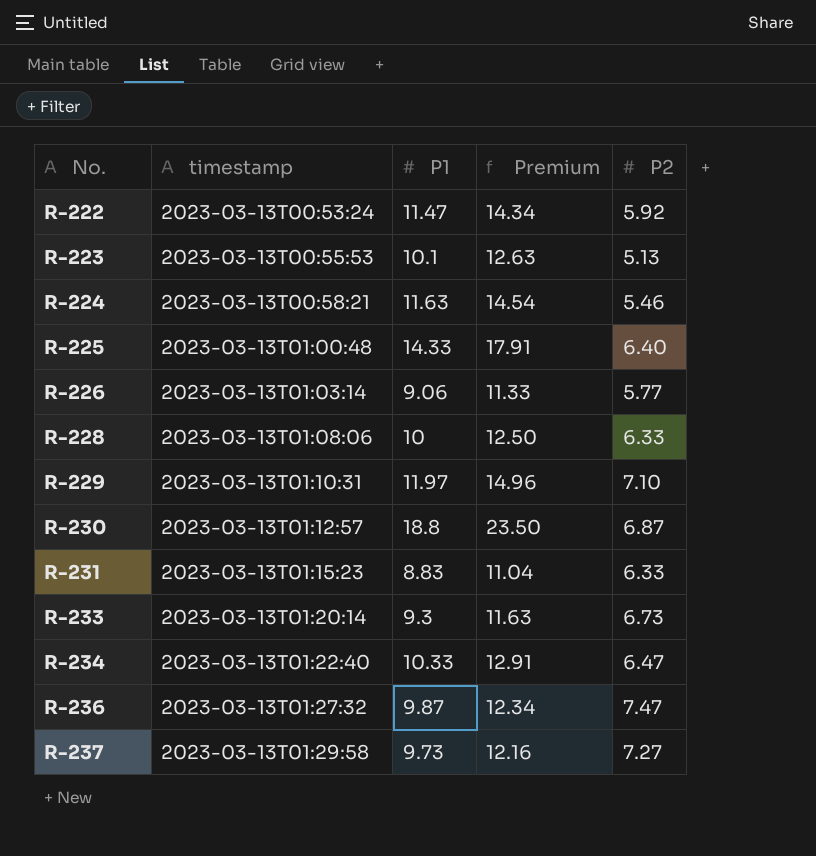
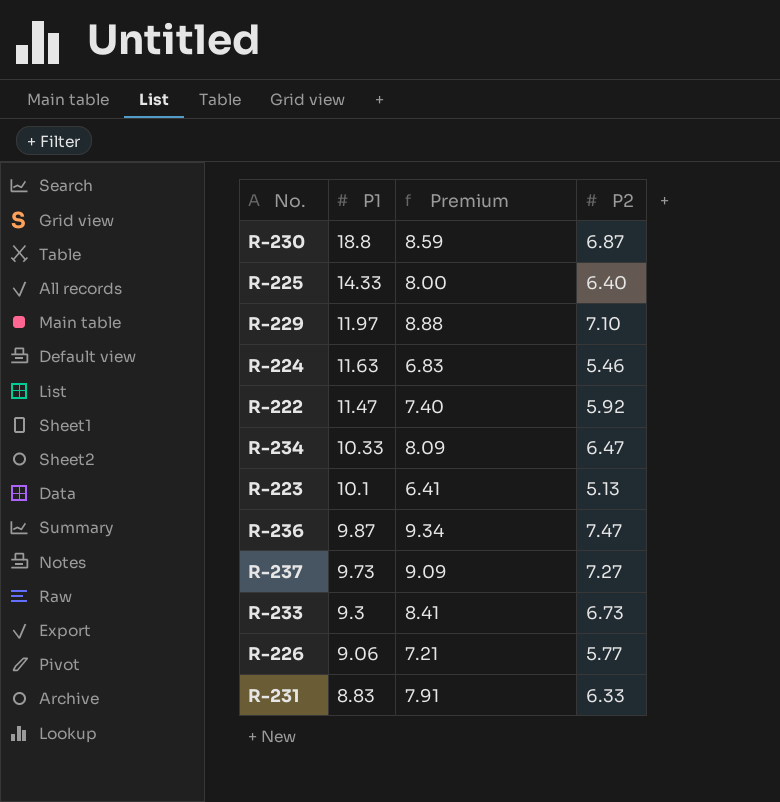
row order: No. ascending -> P1 descending
column timestamp | position: 2 -> none
column Premium | formula: [P1] * 1.25 -> [P2] * 1.25
row R-228: 2023-03-13T01:08:06 | 10 | 12.50 | 6.33 -> none

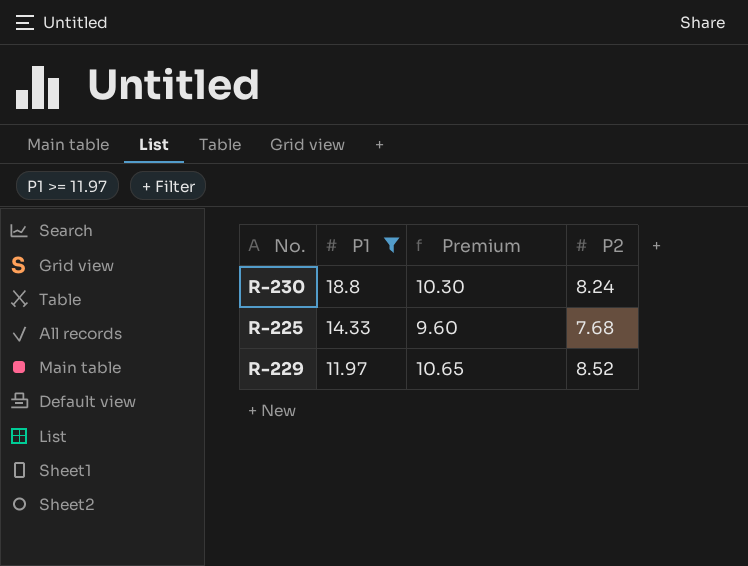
filter: none -> P1 >= 11.97
R-230 | Premium: 8.59 -> 10.30
R-230 | P2: 6.87 -> 8.24
R-225 | Premium: 8.00 -> 9.60
R-225 | P2: 6.40 -> 7.68
R-229 | Premium: 8.88 -> 10.65
R-229 | P2: 7.10 -> 8.52

